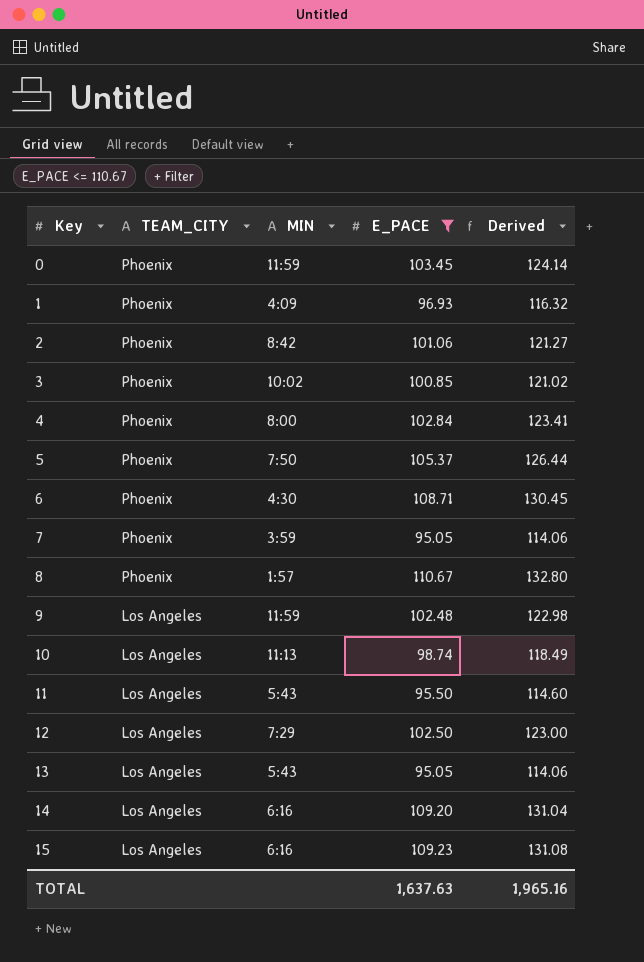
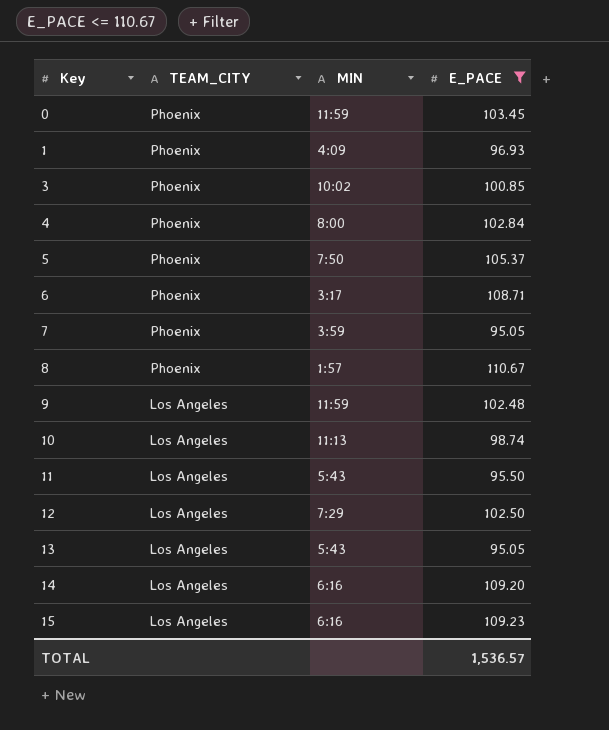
column Derived | formula: [E_PACE] * 1.2 -> none
row 2: Phoenix | 8:42 | 101.06 | 121.27 -> none
6 | MIN: 4:30 -> 3:17
TOTAL | E_PACE: 1,637.63 -> 1,536.57

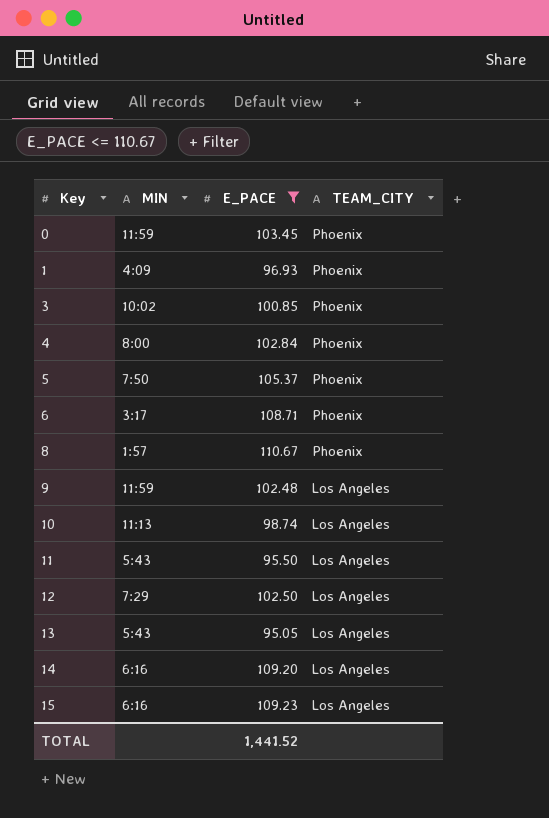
column TEAM_CITY | position: 2 -> 4
row 7: Phoenix | 3:59 | 95.05 -> none
TOTAL | E_PACE: 1,536.57 -> 1,441.52

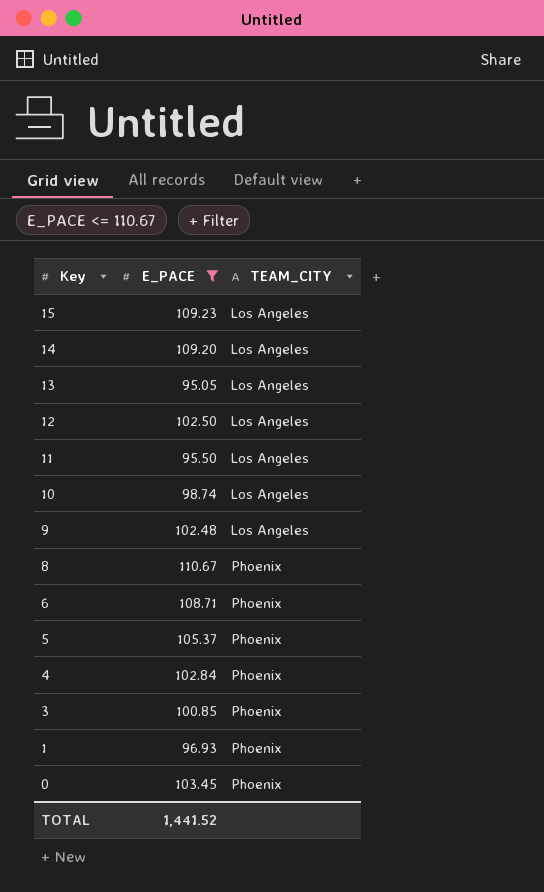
row order: Key ascending -> Key descending
column MIN | position: 2 -> none

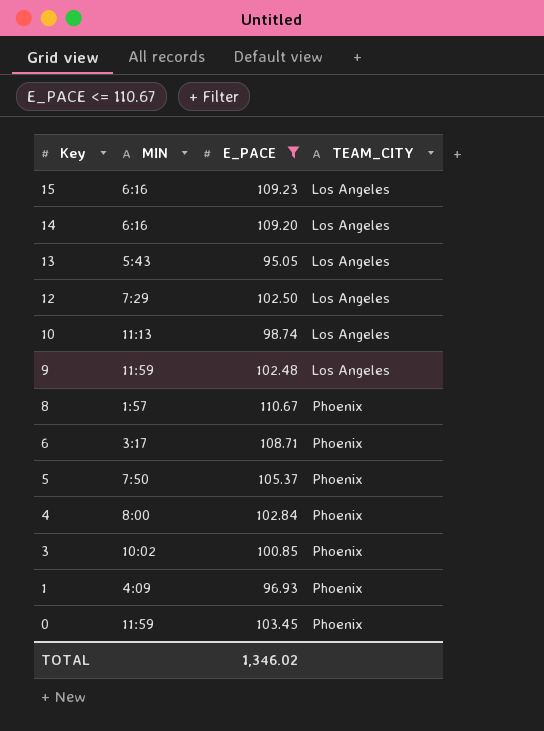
column MIN | position: none -> 2
row 11: 95.50 | Los Angeles -> none
TOTAL | E_PACE: 1,441.52 -> 1,346.02

